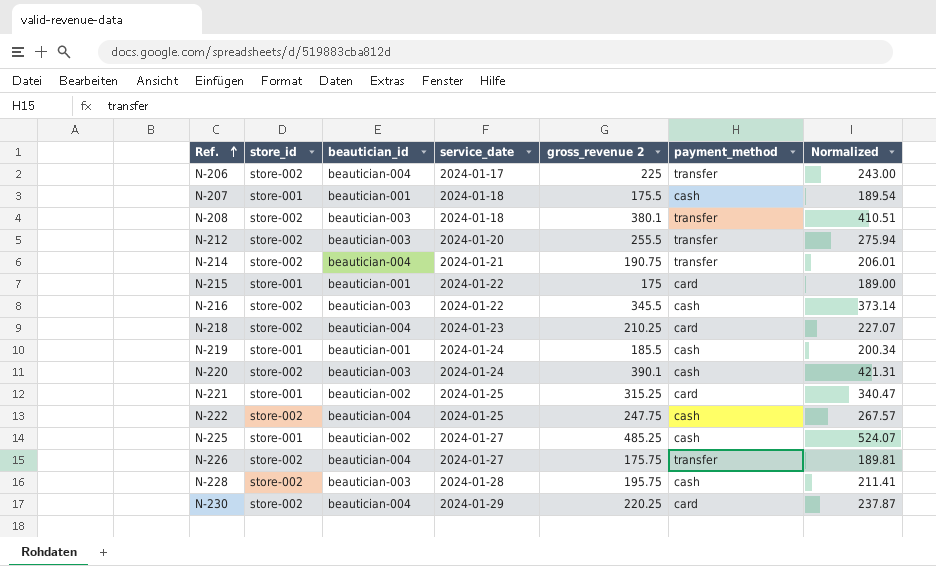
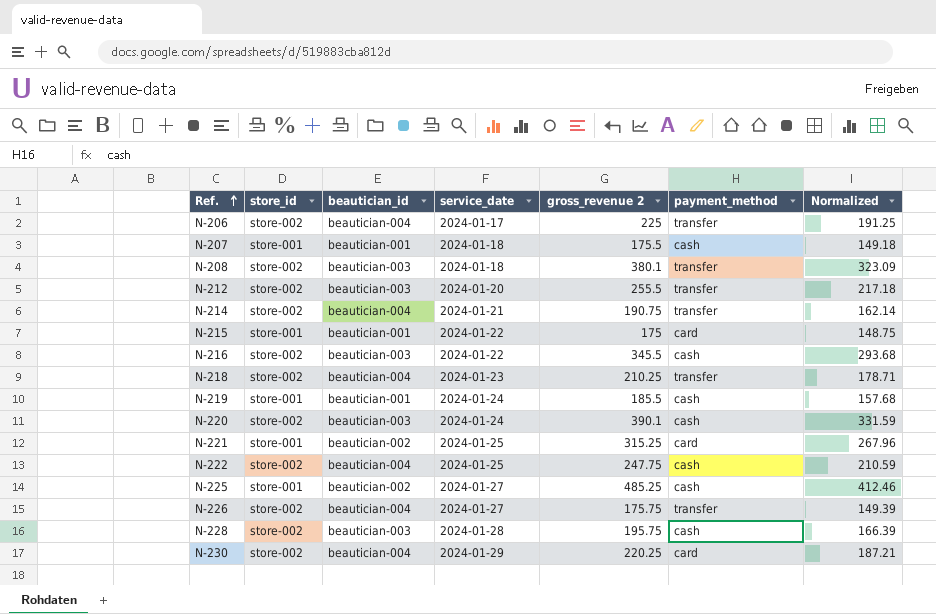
column Normalized | formula: [gross_revenue 2] * 1.08 -> [gross_revenue 2] * 0.85
N-218 | payment_method: card -> transfer

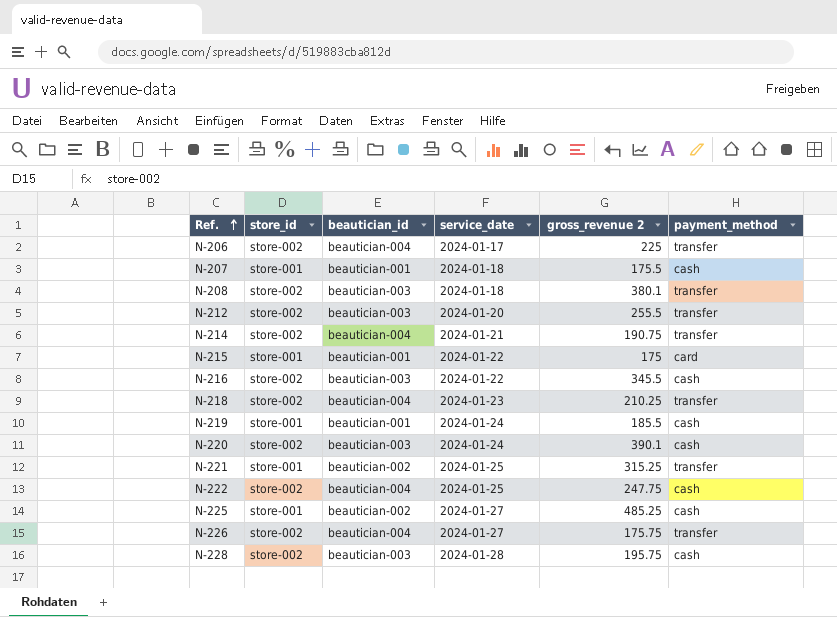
column Normalized | formula: [gross_revenue 2] * 0.85 -> none
row N-230: store-002 | beautician-004 | 2024-01-29 | 220.25 | card | 187.21 -> none
N-221 | payment_method: card -> transfer

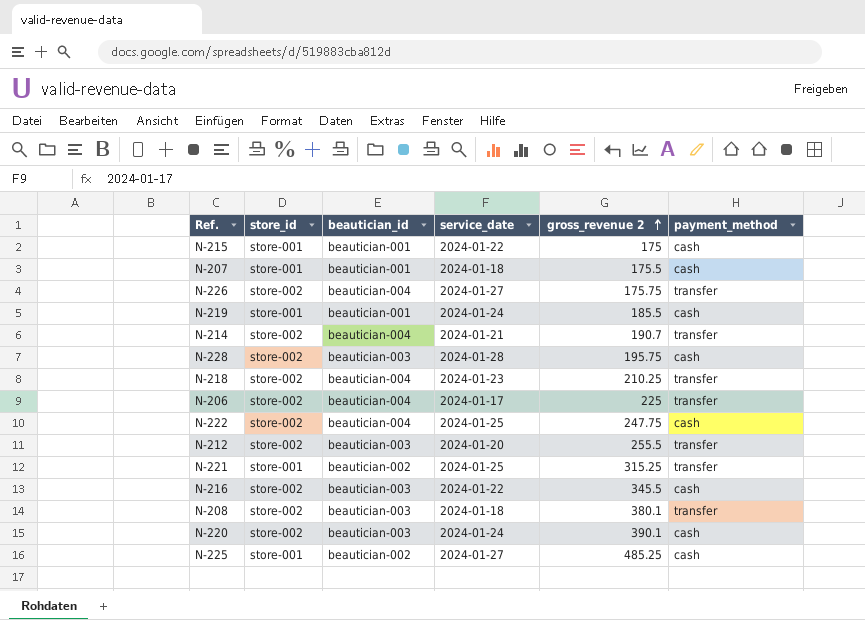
row order: Ref. ascending -> gross_revenue 2 ascending
N-215 | payment_method: card -> cash
N-214 | gross_revenue 2: 190.75 -> 190.7

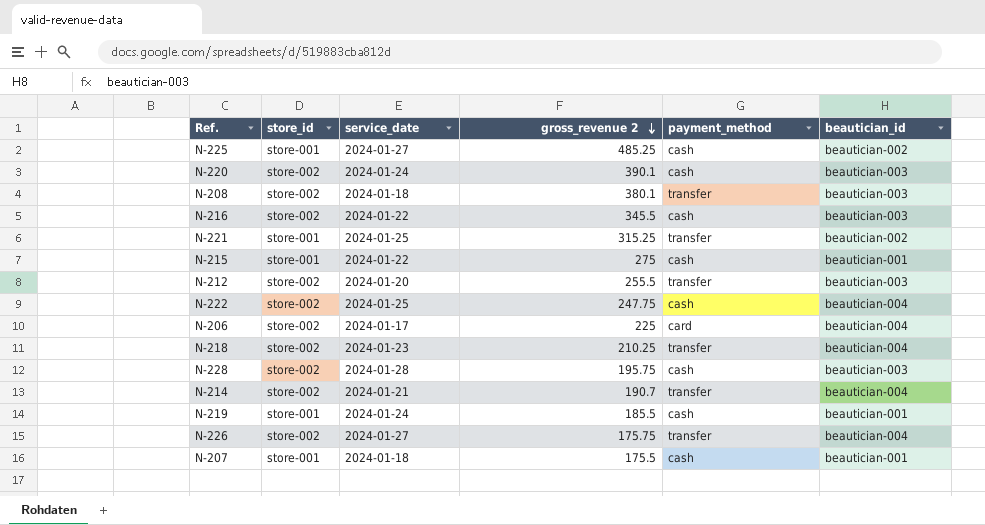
row order: gross_revenue 2 ascending -> gross_revenue 2 descending
column beautician_id | position: 3 -> 6
N-215 | gross_revenue 2: 175 -> 275
N-206 | payment_method: transfer -> card

